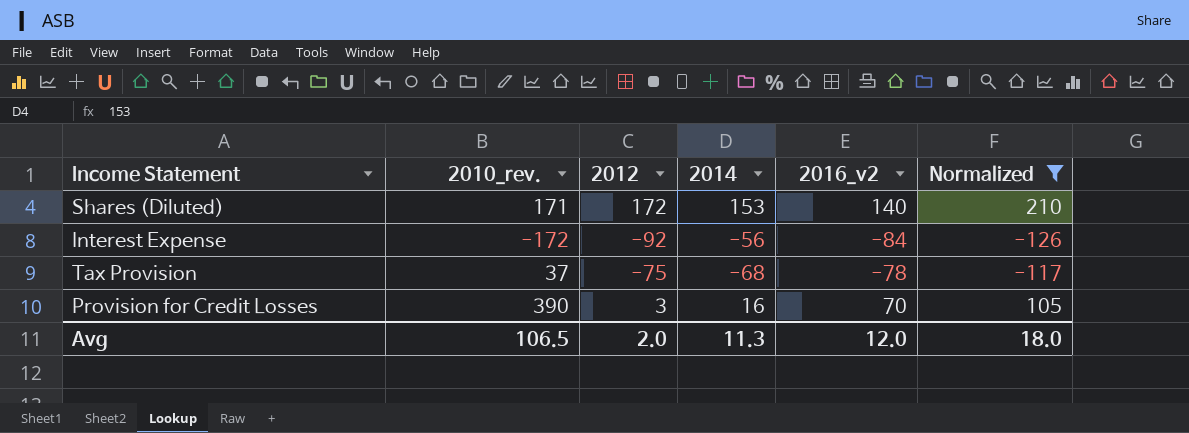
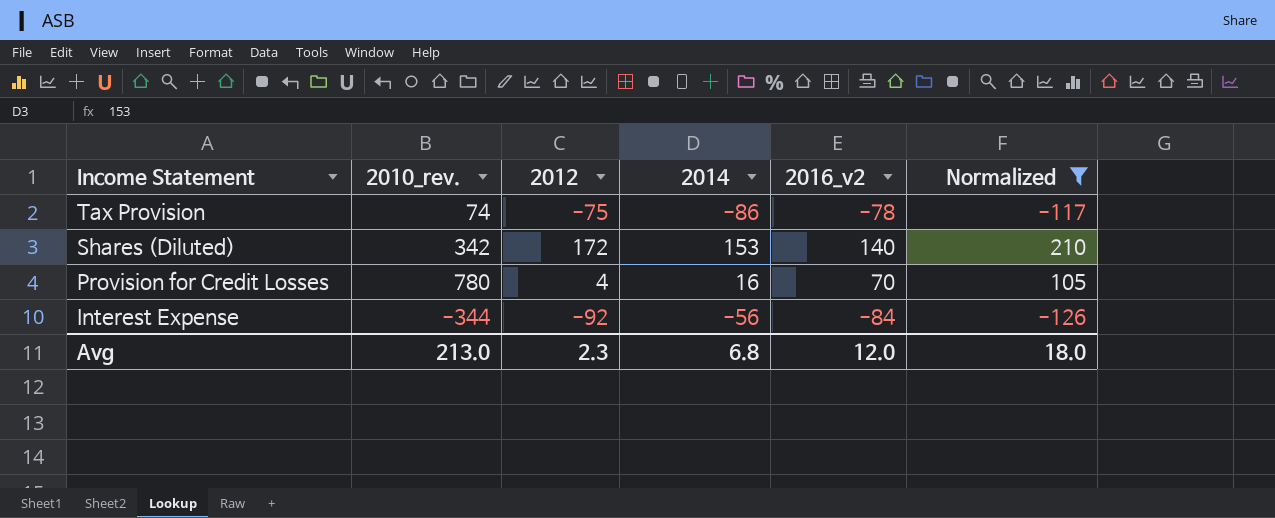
row order: none -> Income Statement descending
Tax Provision | 2010_rev.: 37 -> 74
Tax Provision | 2014: -68 -> -86
Shares (Diluted) | 2010_rev.: 171 -> 342
Provision for Credit Losses | 2010_rev.: 390 -> 780
Provision for Credit Losses | 2012: 3 -> 4
Interest Expense | 2010_rev.: -172 -> -344
Avg | 2010_rev.: 106.5 -> 213.0
Avg | 2012: 2.0 -> 2.3
Avg | 2014: 11.3 -> 6.8

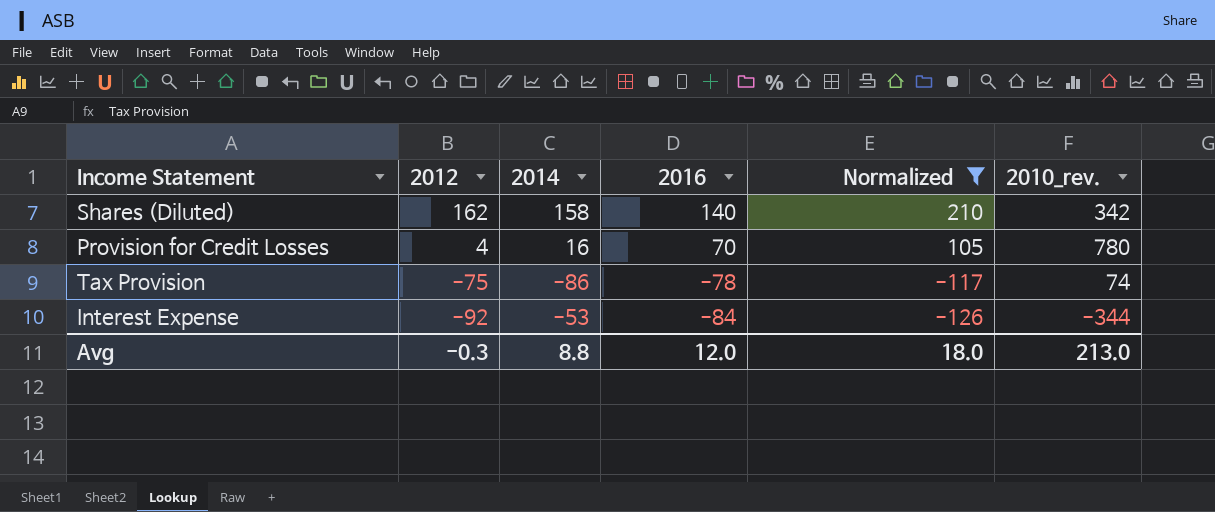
row order: Income Statement descending -> 2012 descending
column name: 2016_v2 -> 2016
column 2010_rev. | position: 2 -> 6
Shares (Diluted) | 2012: 172 -> 162
Shares (Diluted) | 2014: 153 -> 158
Interest Expense | 2014: -56 -> -53
Avg | 2012: 2.3 -> -0.3
Avg | 2014: 6.8 -> 8.8

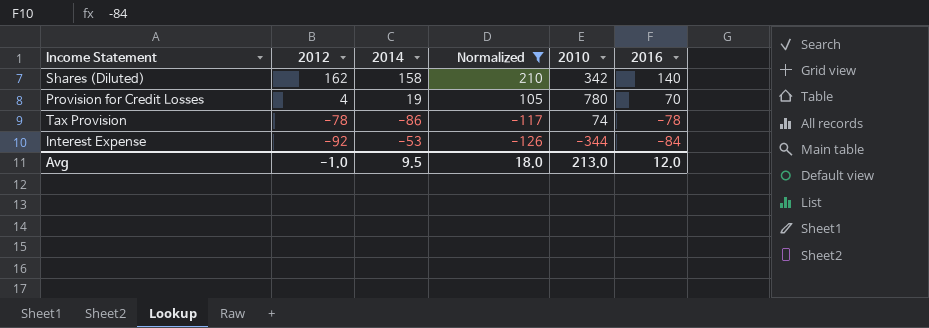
column name: 2010_rev. -> 2010
column 2016 | position: 4 -> 6
Provision for Credit Losses | 2014: 16 -> 19
Tax Provision | 2012: -75 -> -78
Avg | 2012: -0.3 -> -1.0
Avg | 2014: 8.8 -> 9.5

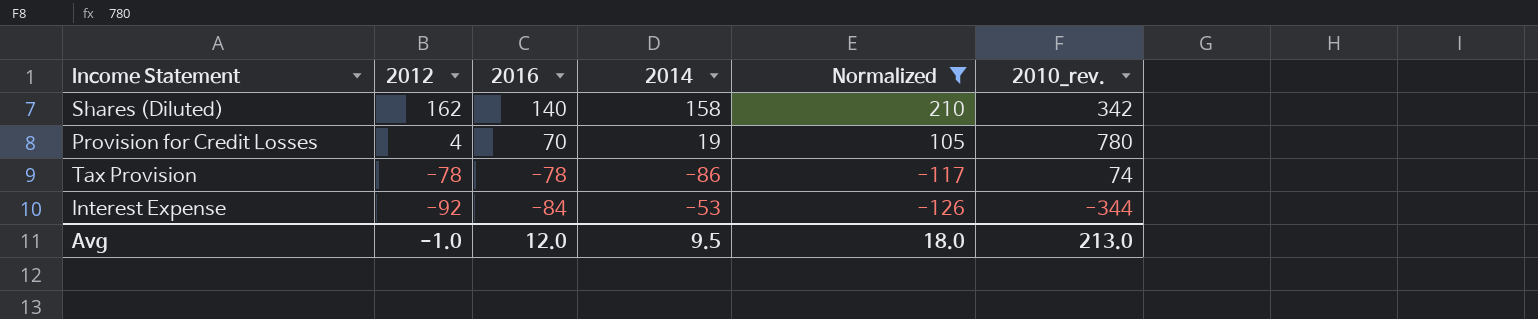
column 2016 | position: 6 -> 3
column name: 2010 -> 2010_rev.

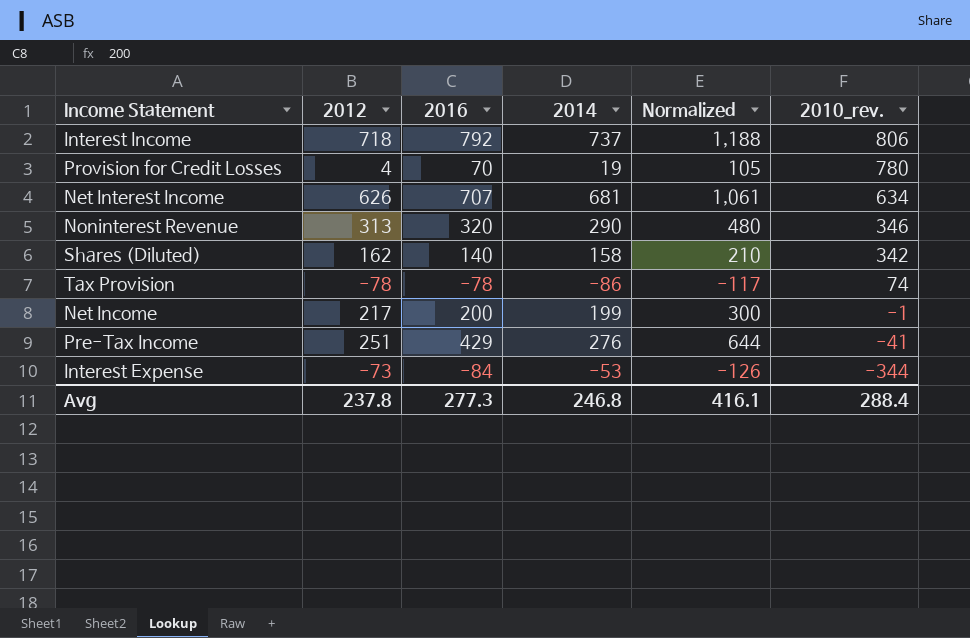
filter: Normalized <= 210 -> none
row order: 2012 descending -> 2010_rev. descending
Interest Expense | 2012: -92 -> -73
Avg | 2012: -1.0 -> 237.8
Avg | 2016: 12.0 -> 277.3
Avg | 2014: 9.5 -> 246.8
Avg | Normalized: 18.0 -> 416.1
Avg | 2010_rev.: 213.0 -> 288.4

